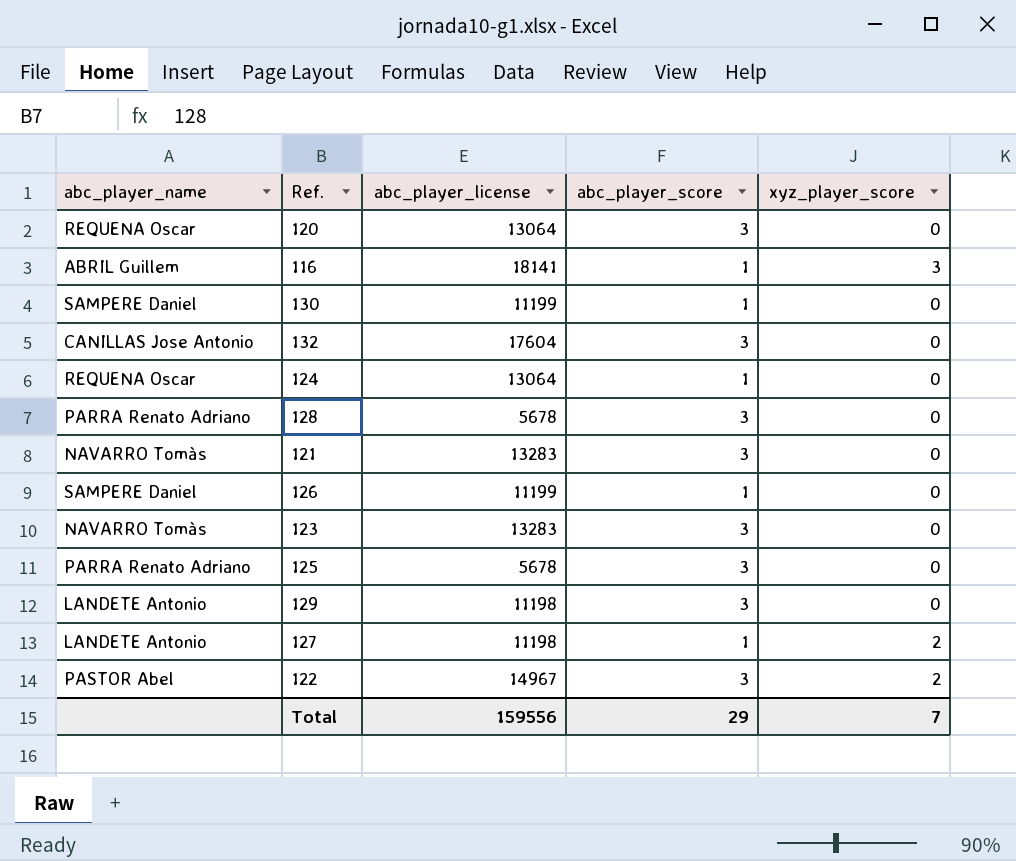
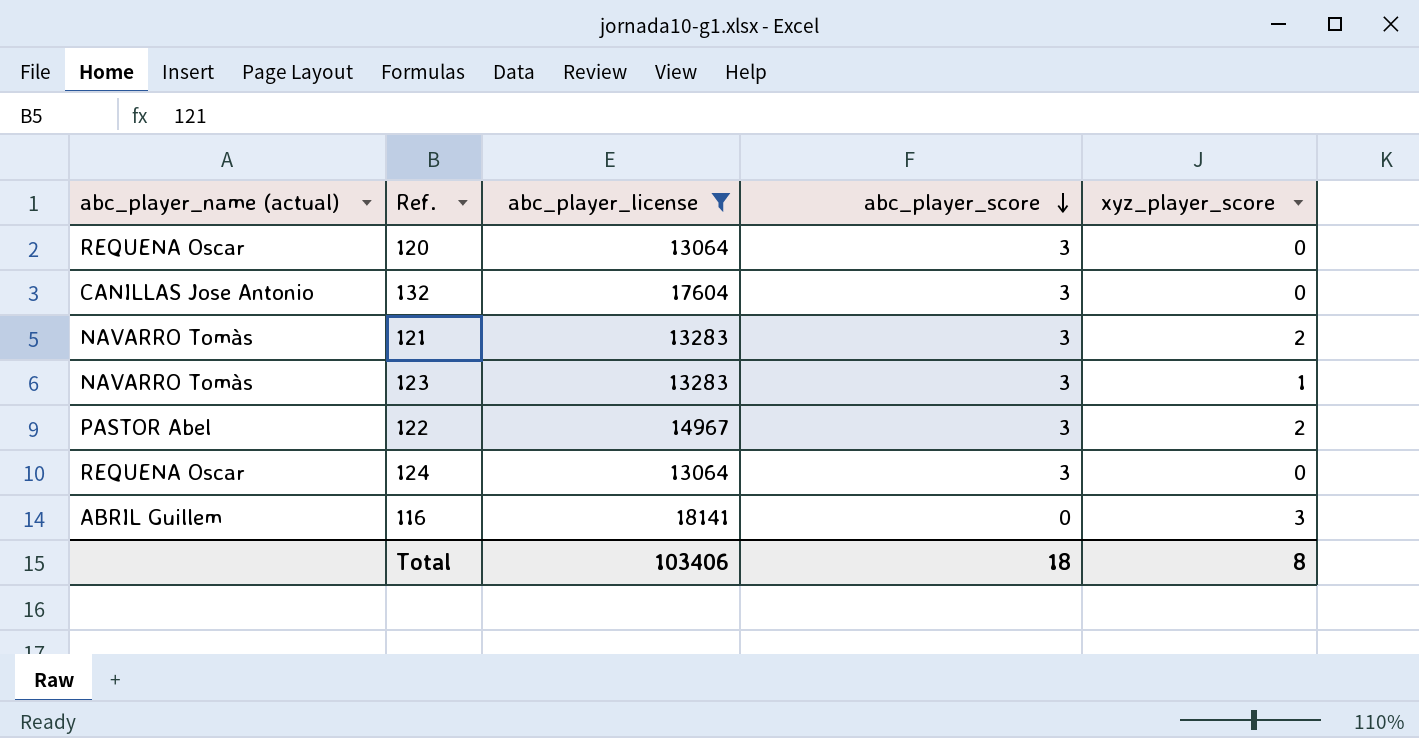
filter: none -> abc_player_license >= 13064
row order: none -> abc_player_score descending
column name: abc_player_name -> abc_player_name (actual)
121 | xyz_player_score: 0 -> 2
123 | xyz_player_score: 0 -> 1
124 | abc_player_score: 1 -> 3
116 | abc_player_score: 1 -> 0
Total | abc_player_license: 159556 -> 103406
Total | abc_player_score: 29 -> 18
Total | xyz_player_score: 7 -> 8

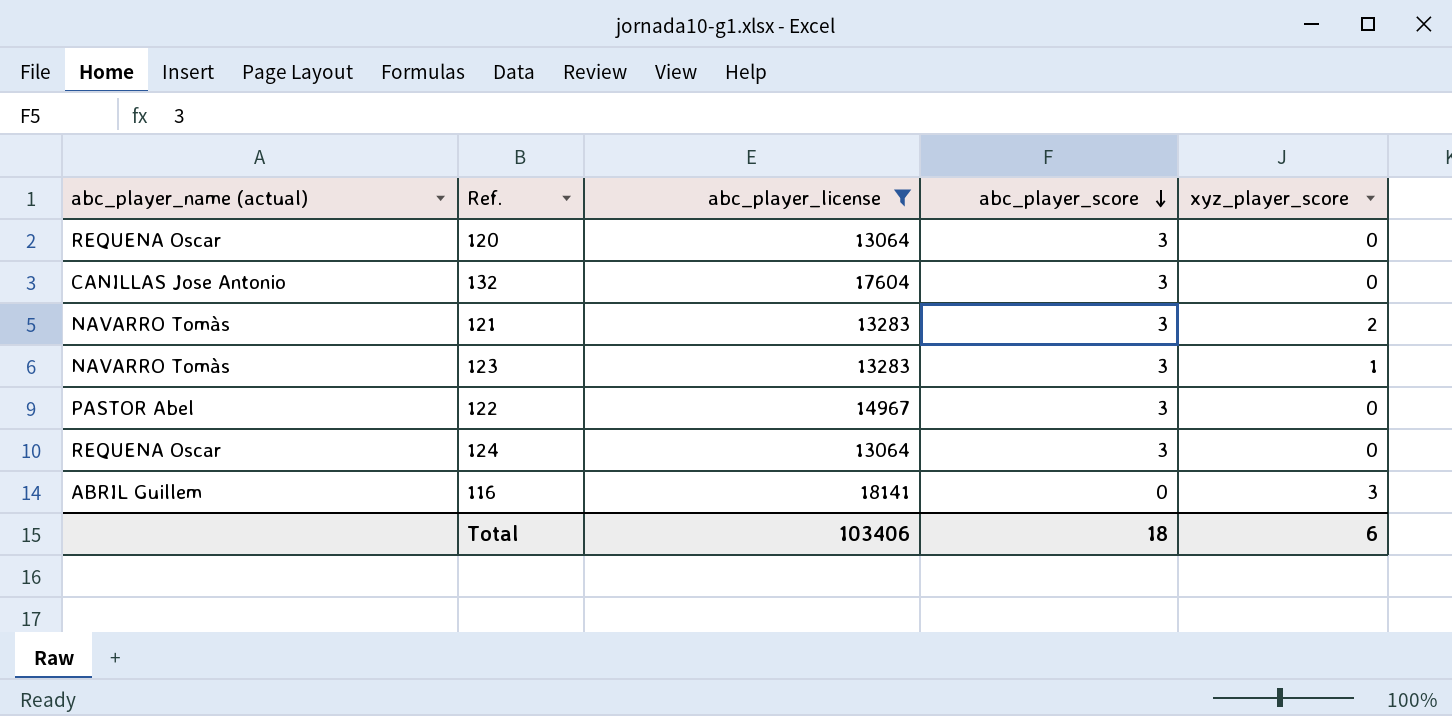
122 | xyz_player_score: 2 -> 0
Total | xyz_player_score: 8 -> 6

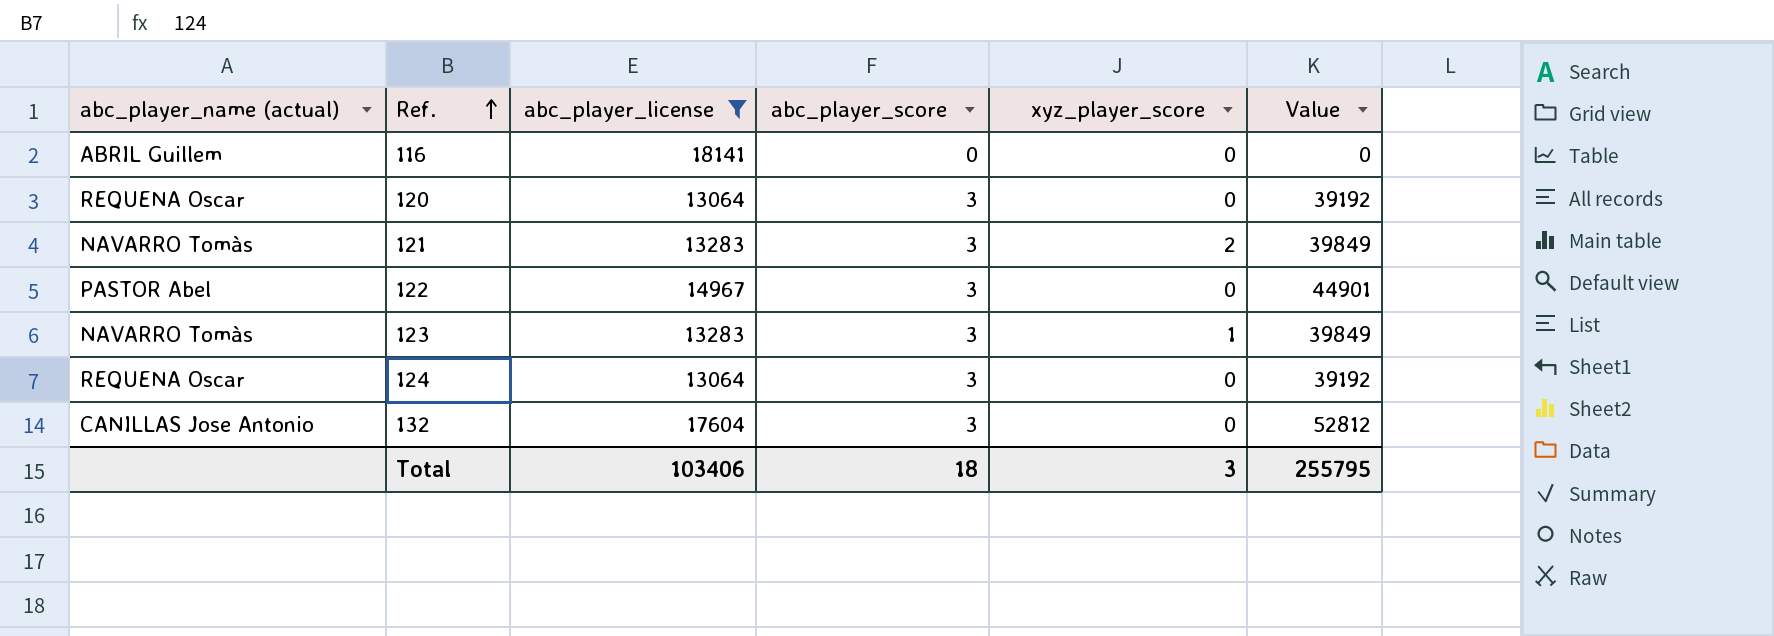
row order: abc_player_score descending -> Ref. ascending
column Value | formula: none -> [abc_player_license] * [abc_player_score]
116 | xyz_player_score: 3 -> 0
Total | xyz_player_score: 6 -> 3

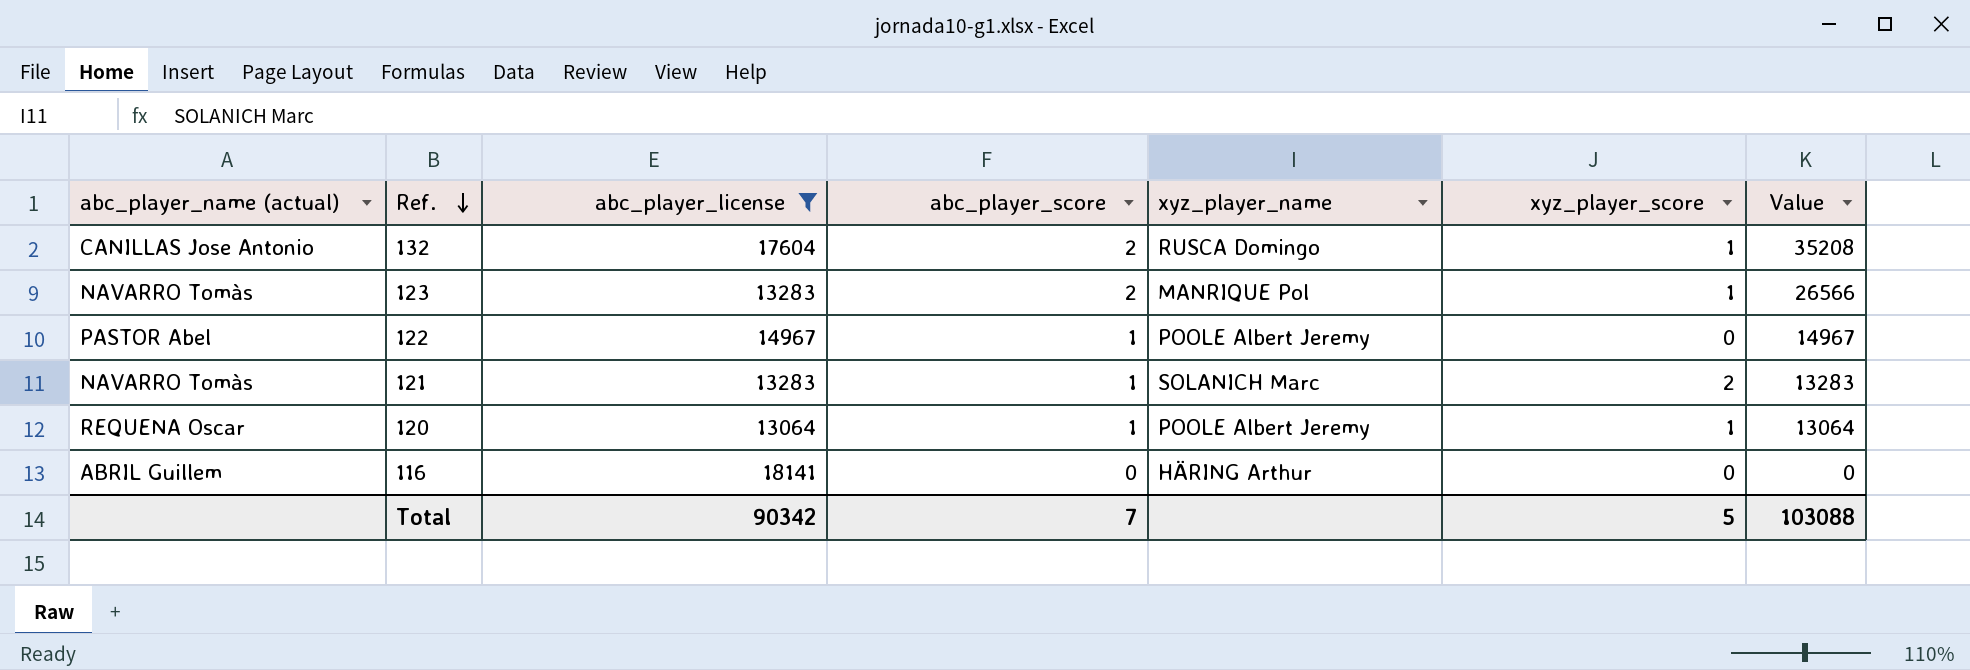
row order: Ref. ascending -> Ref. descending
column xyz_player_name | position: none -> 5
row 124: REQUENA Oscar | 13064 | 3 | 0 | 39192 -> none
132 | abc_player_score: 3 -> 2
132 | xyz_player_score: 0 -> 1
132 | Value: 52812 -> 35208
123 | abc_player_score: 3 -> 2
123 | Value: 39849 -> 26566
122 | abc_player_score: 3 -> 1
122 | Value: 44901 -> 14967
121 | abc_player_score: 3 -> 1
121 | Value: 39849 -> 13283
120 | abc_player_score: 3 -> 1
120 | xyz_player_score: 0 -> 1
120 | Value: 39192 -> 13064
Total | abc_player_license: 103406 -> 90342
Total | abc_player_score: 18 -> 7
Total | xyz_player_score: 3 -> 5
Total | Value: 255795 -> 103088

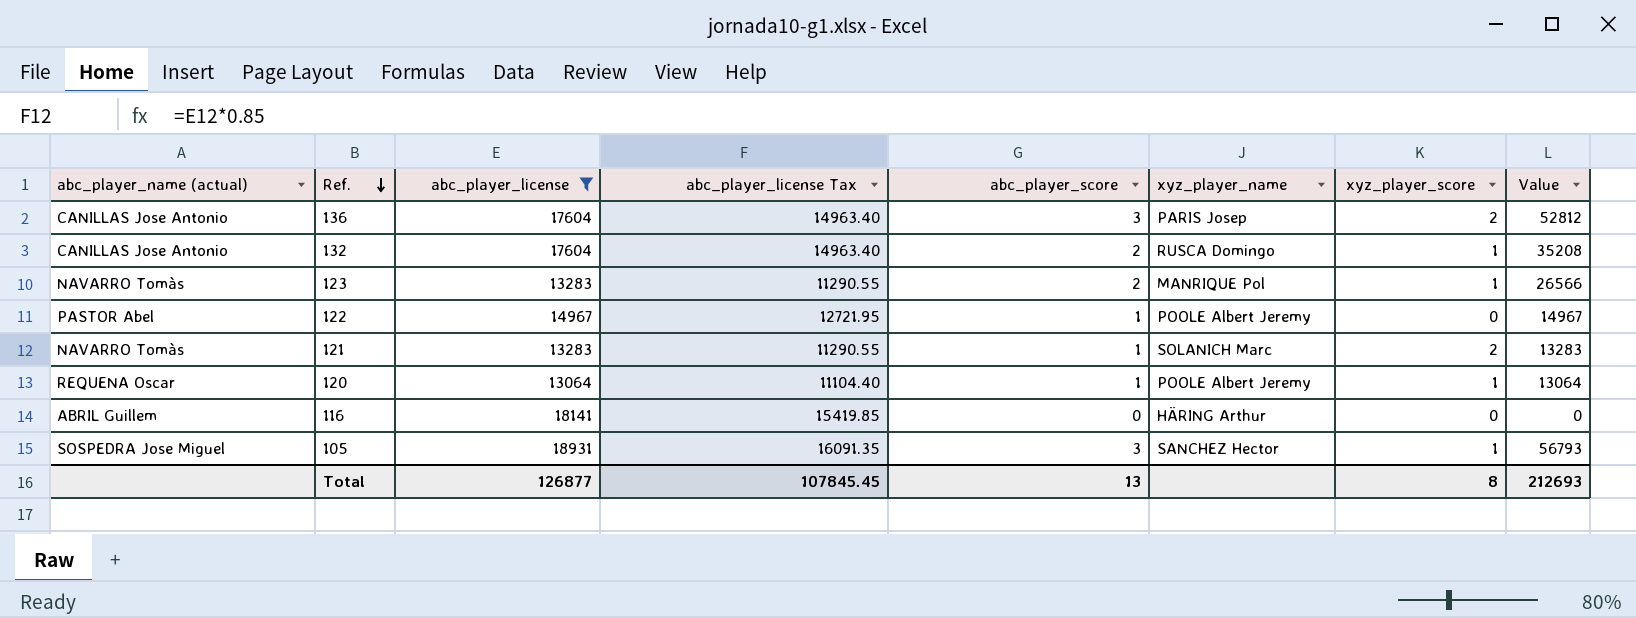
column abc_player_license Tax | formula: none -> [abc_player_license] * 0.85
row 136: none -> CANILLAS Jose Antonio | 17604 | 14963.40 | 3 | PARIS Josep | 2 | 52812
row 105: none -> SOSPEDRA Jose Miguel | 18931 | 16091.35 | 3 | SANCHEZ Hector | 1 | 56793
Total | abc_player_license: 90342 -> 126877
Total | abc_player_score: 7 -> 13
Total | xyz_player_score: 5 -> 8
Total | Value: 103088 -> 212693

